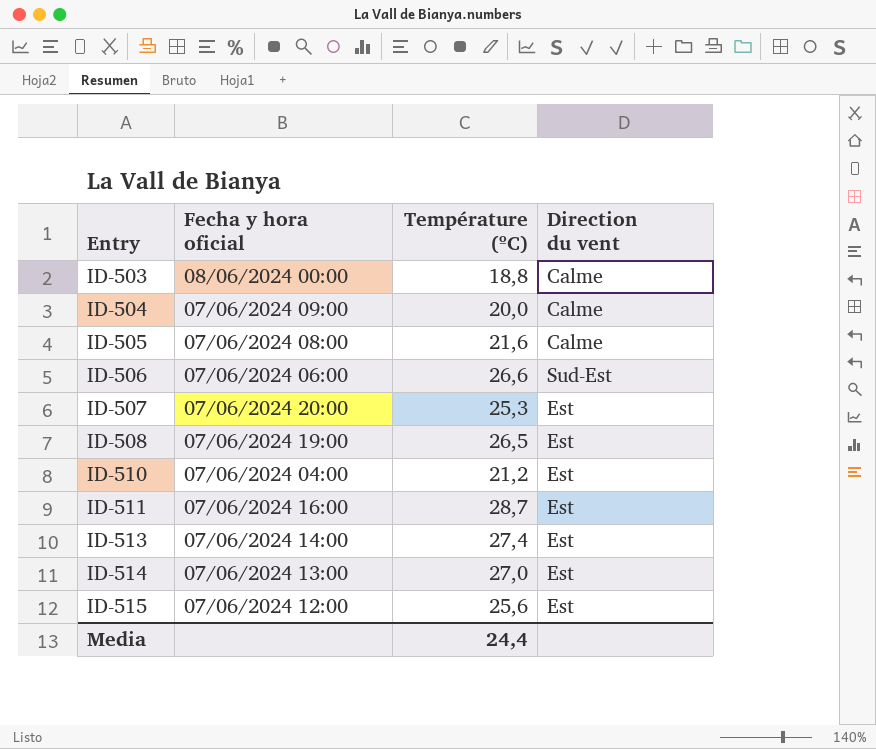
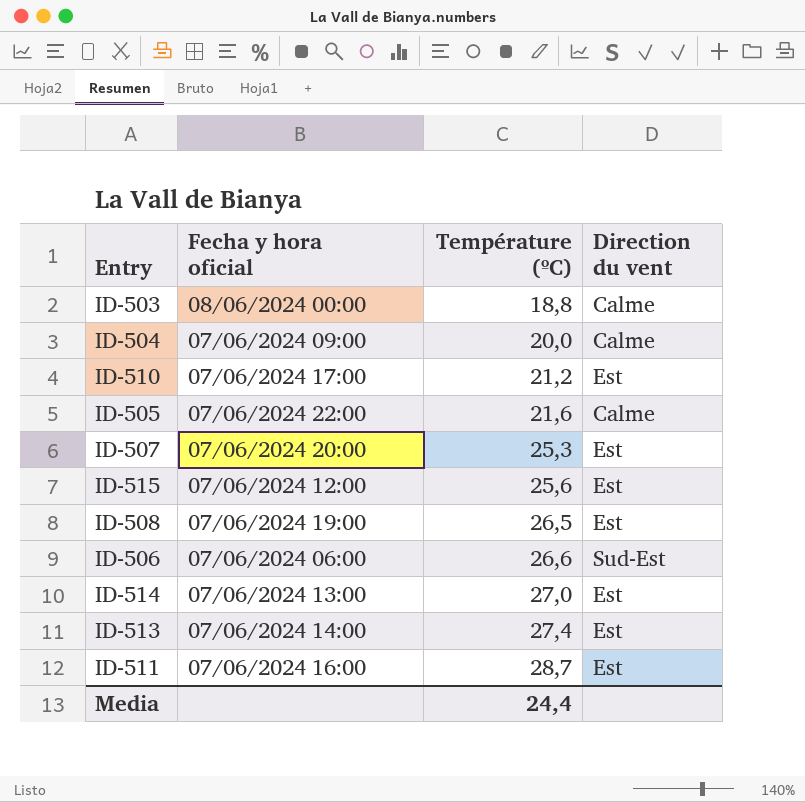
row order: Entry ascending -> Température (ºC) ascending
ID-510 | Fecha y hora oficial: 07/06/2024 04:00 -> 07/06/2024 17:00
ID-505 | Fecha y hora oficial: 07/06/2024 08:00 -> 07/06/2024 22:00

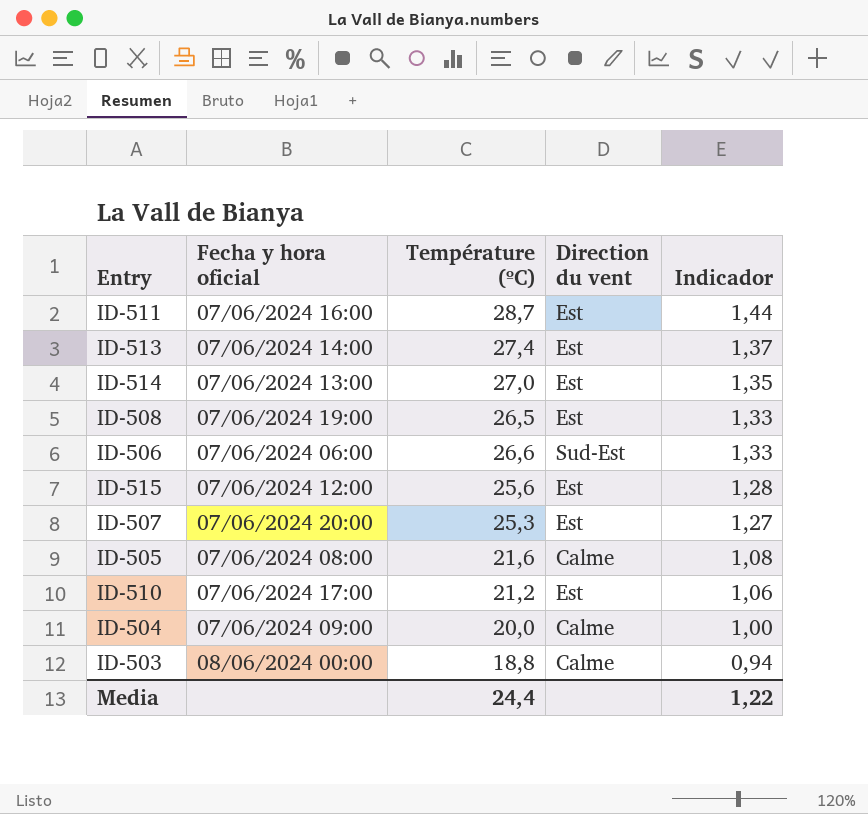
row order: Température (ºC) ascending -> Indicador descending
column Indicador | formula: none -> [Température (ºC)] * 0,05
ID-505 | Fecha y hora oficial: 07/06/2024 22:00 -> 07/06/2024 08:00

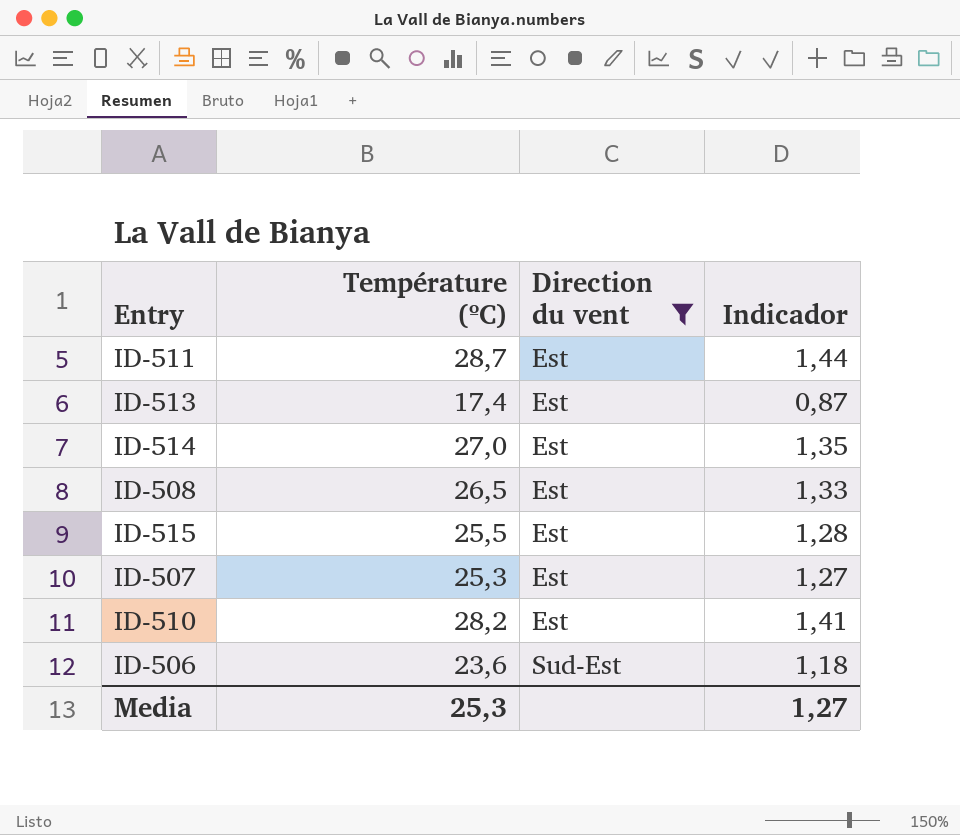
filter: none -> Direction du vent != Calme
row order: Indicador descending -> Direction du vent ascending
column Fecha y hora oficial | position: 2 -> none
ID-513 | Température (ºC): 27,4 -> 17,4
ID-513 | Indicador: 1,37 -> 0,87
ID-515 | Température (ºC): 25,6 -> 25,5
ID-510 | Température (ºC): 21,2 -> 28,2
ID-510 | Indicador: 1,06 -> 1,41
ID-506 | Température (ºC): 26,6 -> 23,6
ID-506 | Indicador: 1,33 -> 1,18
Media | Température (ºC): 24,4 -> 25,3
Media | Indicador: 1,22 -> 1,27

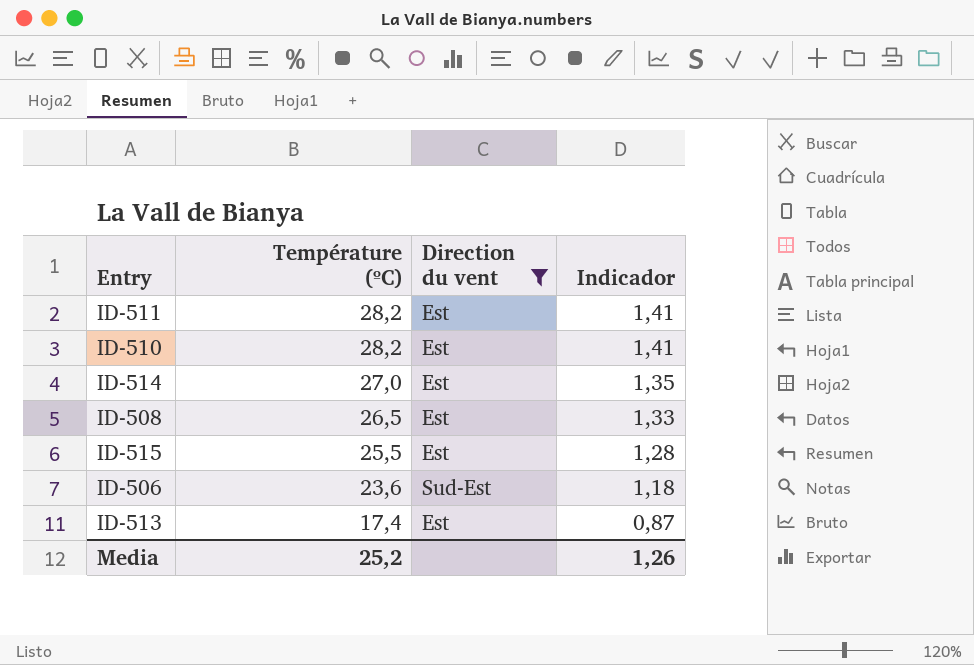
row order: Direction du vent ascending -> Température (ºC) descending
row ID-507: 25,3 | Est | 1,27 -> none
ID-511 | Température (ºC): 28,7 -> 28,2
ID-511 | Indicador: 1,44 -> 1,41
Media | Température (ºC): 25,3 -> 25,2
Media | Indicador: 1,27 -> 1,26

